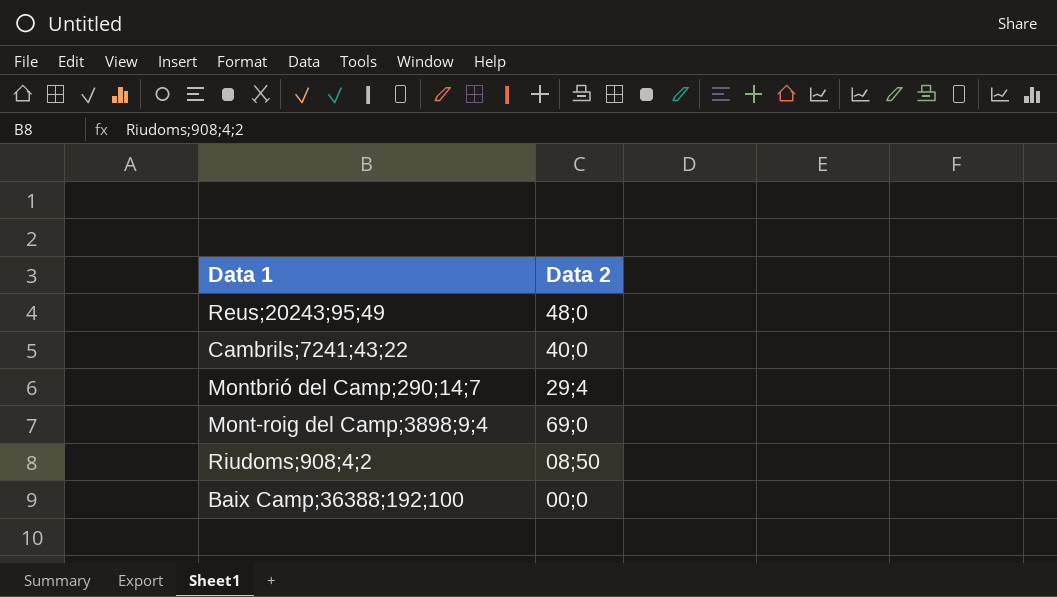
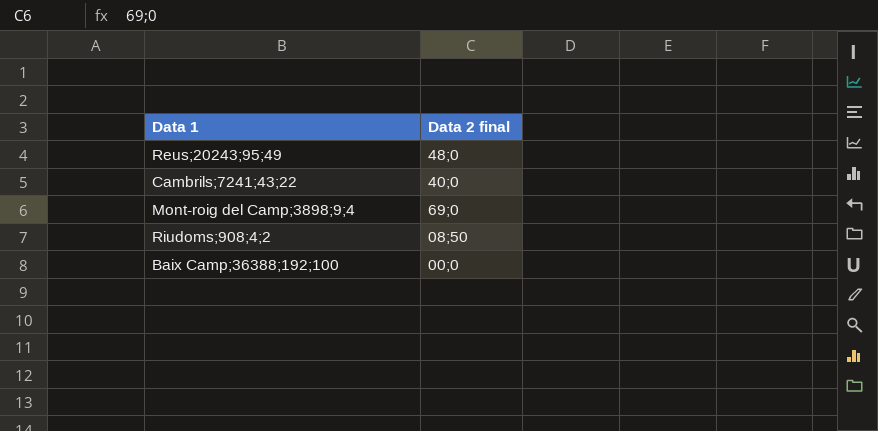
column name: Data 2 -> Data 2 final
row Montbrió del Camp;290;14;7: 29;4 -> none

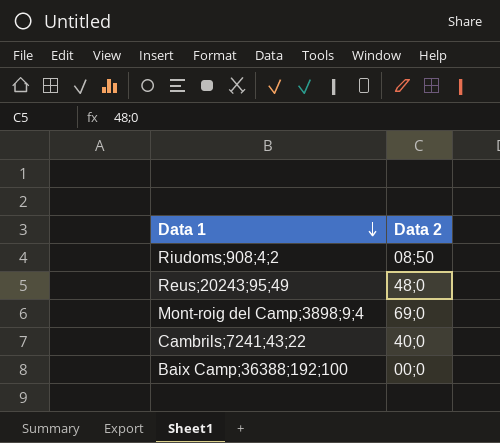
row order: none -> Data 1 descending
column name: Data 2 final -> Data 2

